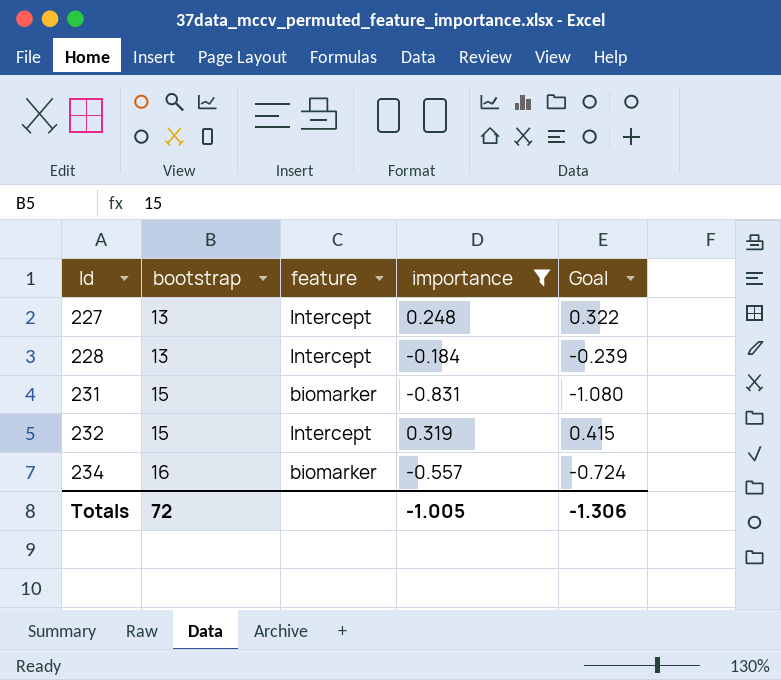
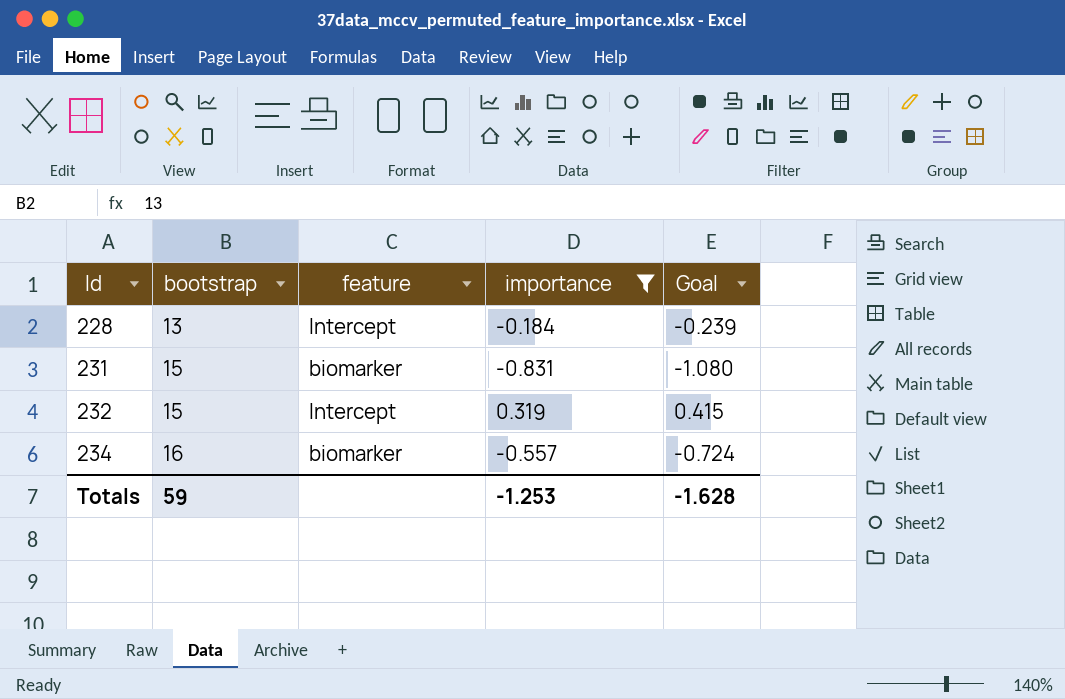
row 227: 13 | Intercept | 0.248 | 0.322 -> none
Totals | bootstrap: 72 -> 59
Totals | importance: -1.005 -> -1.253
Totals | Goal: -1.306 -> -1.628

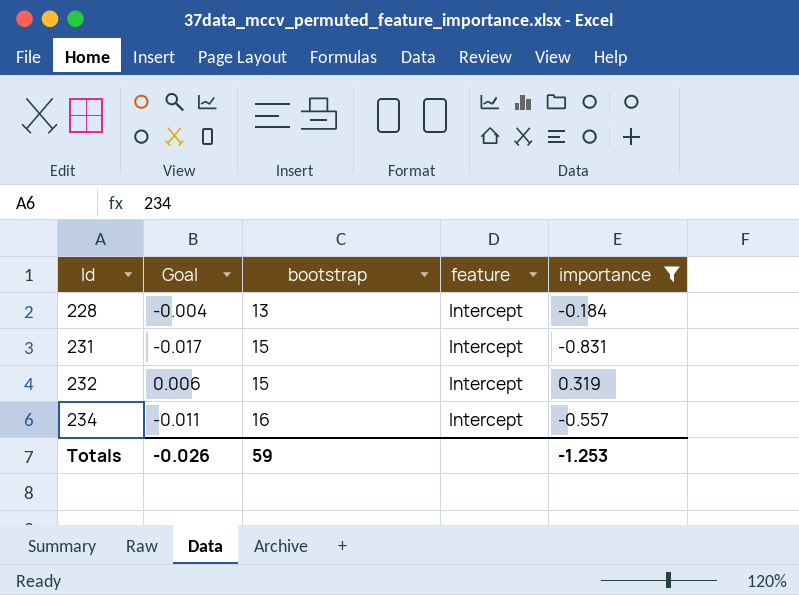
column Goal | formula: [importance] * 1.3 -> [importance] * 0.02
column Goal | position: 5 -> 2
231 | feature: biomarker -> Intercept
234 | feature: biomarker -> Intercept
Totals | Goal: -1.628 -> -0.026

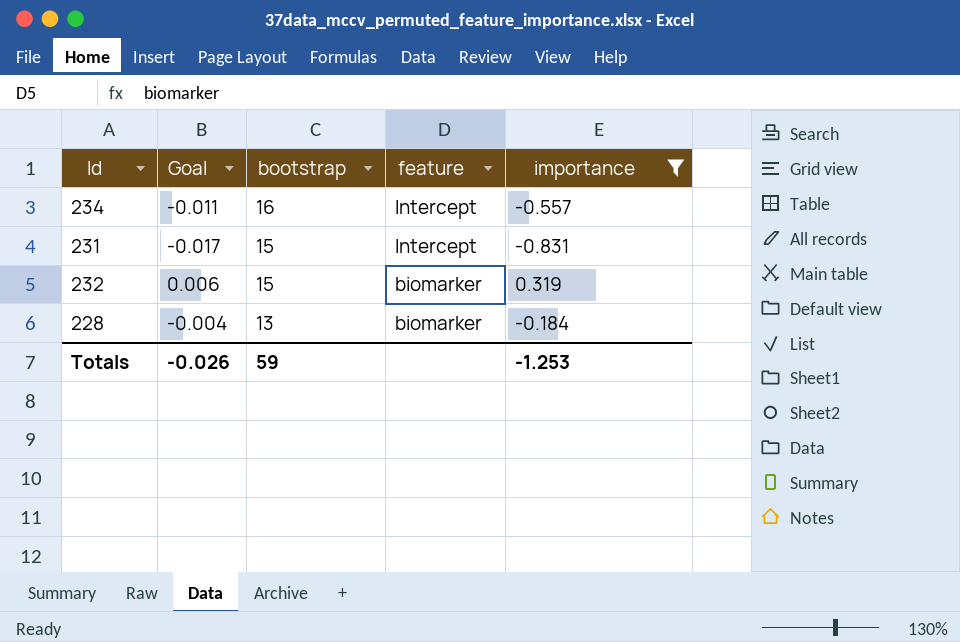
row order: Id ascending -> bootstrap descending
232 | feature: Intercept -> biomarker
228 | feature: Intercept -> biomarker

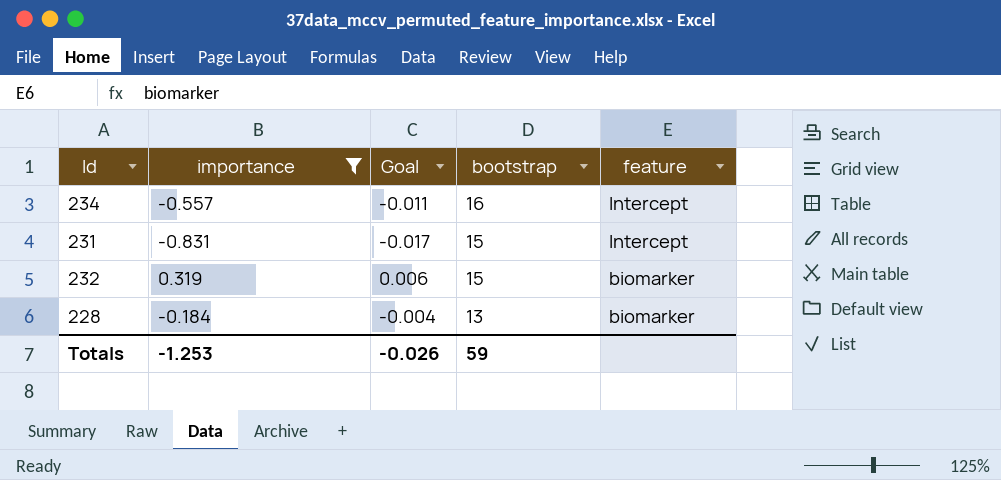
column importance | position: 5 -> 2

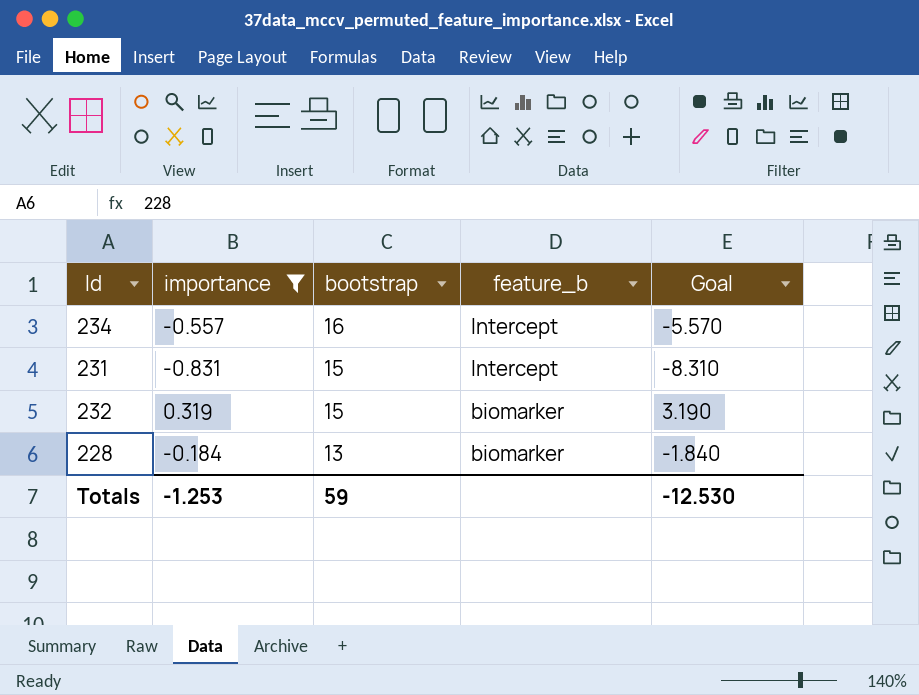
column name: feature -> feature_b
column Goal | formula: [importance] * 0.02 -> [importance] * 10
column Goal | position: 3 -> 5
Totals | Goal: -0.026 -> -12.530

